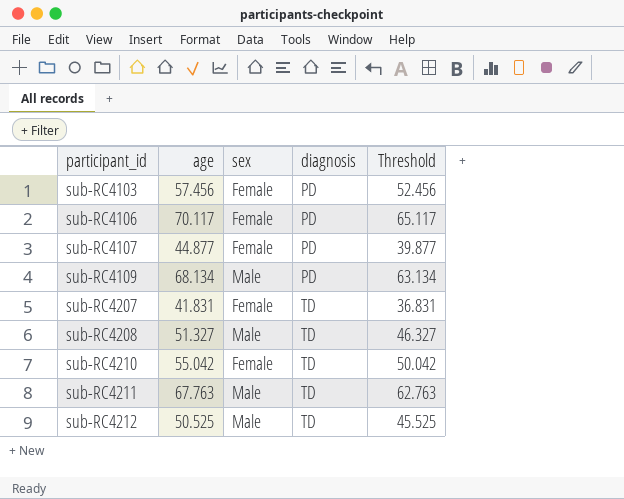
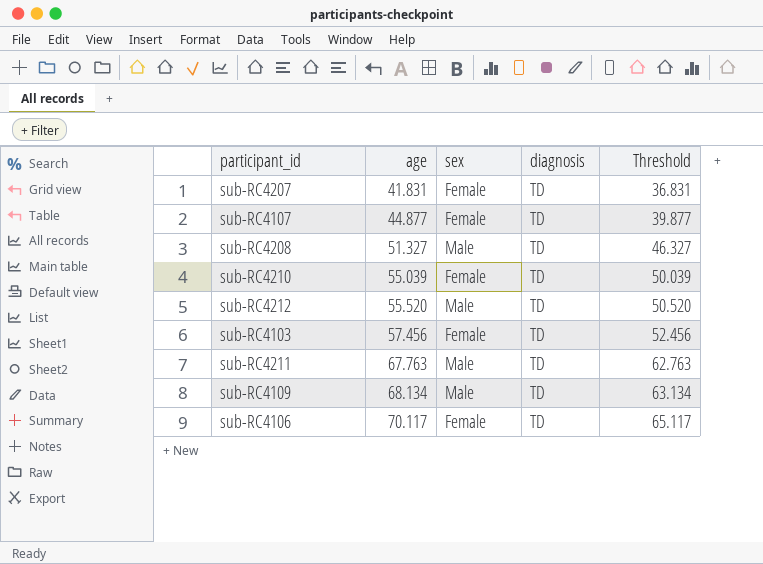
row order: participant_id ascending -> age ascending
sub-RC4107 | diagnosis: PD -> TD
sub-RC4210 | age: 55.042 -> 55.039
sub-RC4210 | Threshold: 50.042 -> 50.039
sub-RC4212 | age: 50.525 -> 55.520
sub-RC4212 | Threshold: 45.525 -> 50.520
sub-RC4103 | diagnosis: PD -> TD
sub-RC4109 | diagnosis: PD -> TD
sub-RC4106 | diagnosis: PD -> TD

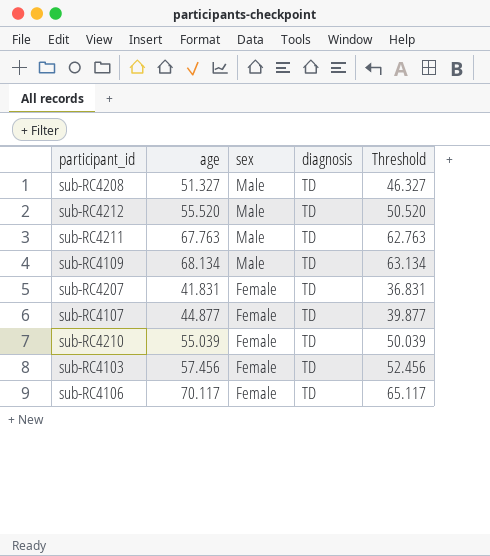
row order: age ascending -> sex descending

